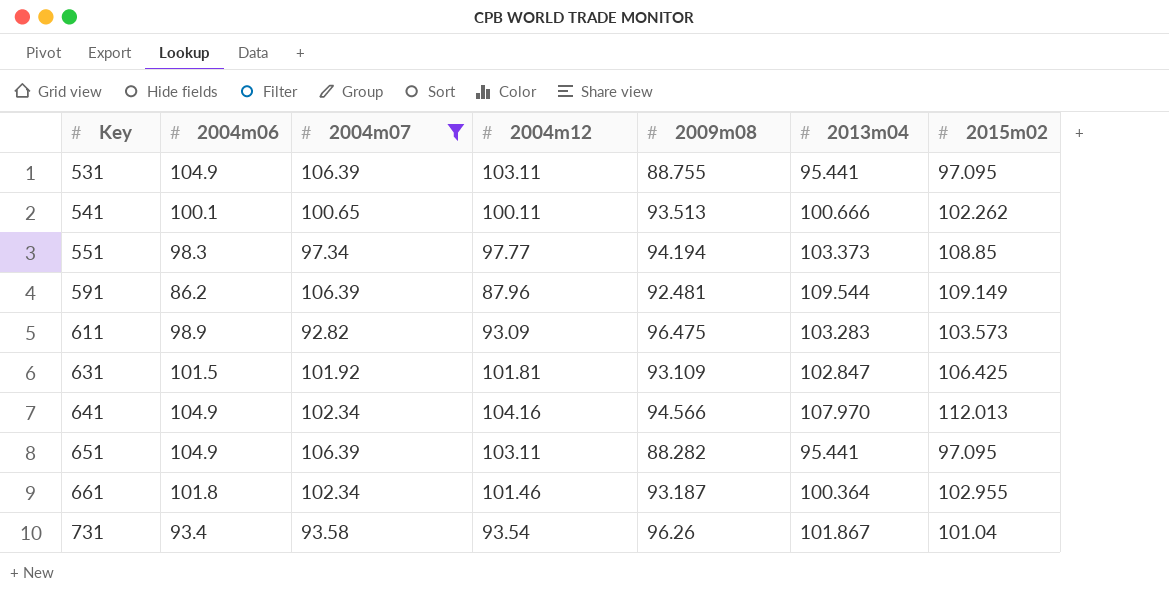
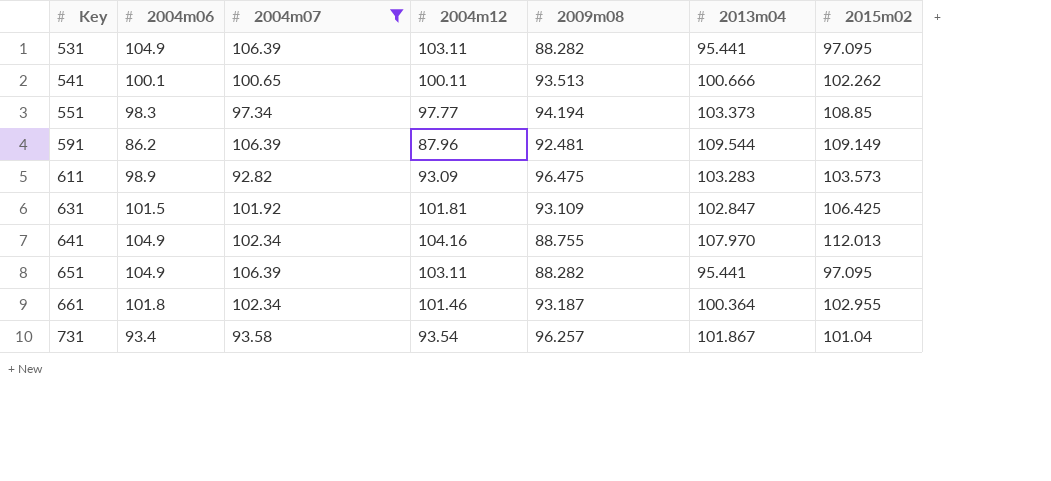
531 | 2009m08: 88.755 -> 88.282
641 | 2009m08: 94.566 -> 88.755
731 | 2009m08: 96.26 -> 96.257

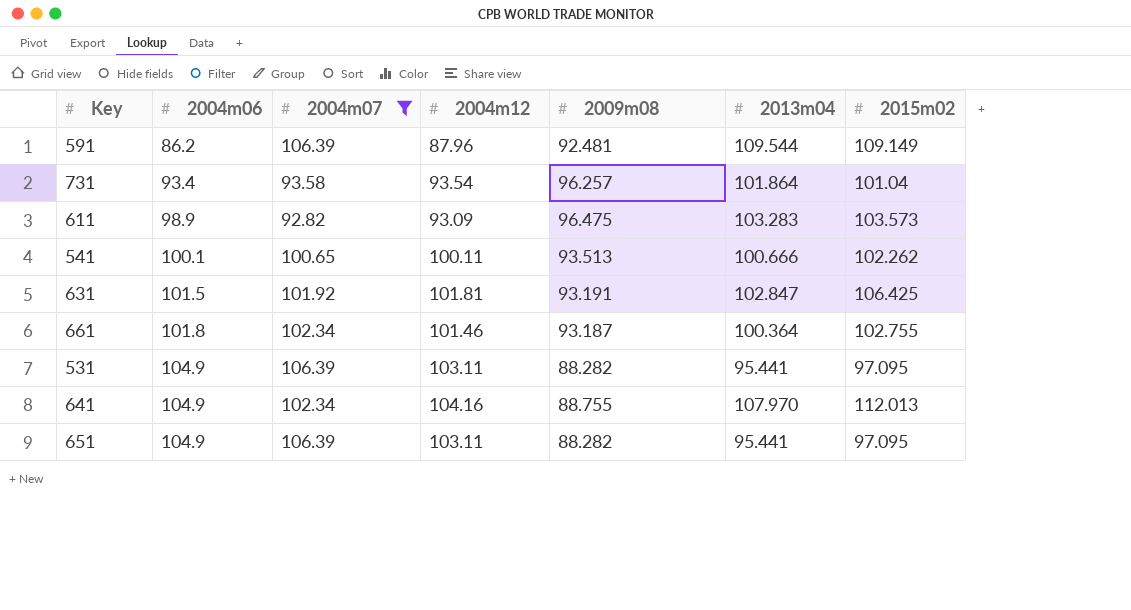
row order: Key ascending -> 2004m06 ascending
row 551: 98.3 | 97.34 | 97.77 | 94.194 | 103.373 | 108.85 -> none
731 | 2013m04: 101.867 -> 101.864
631 | 2009m08: 93.109 -> 93.191
661 | 2015m02: 102.955 -> 102.755

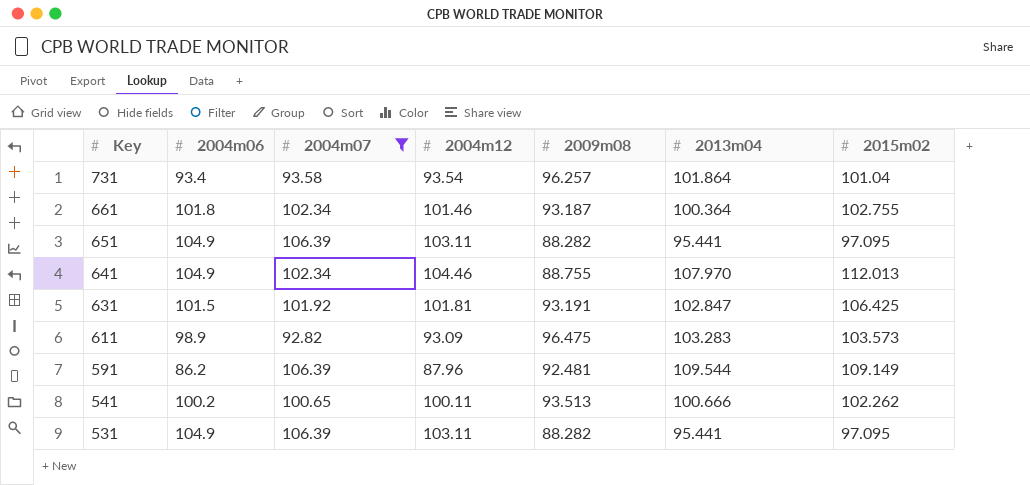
row order: 2004m06 ascending -> Key descending
641 | 2004m12: 104.16 -> 104.46
541 | 2004m06: 100.1 -> 100.2

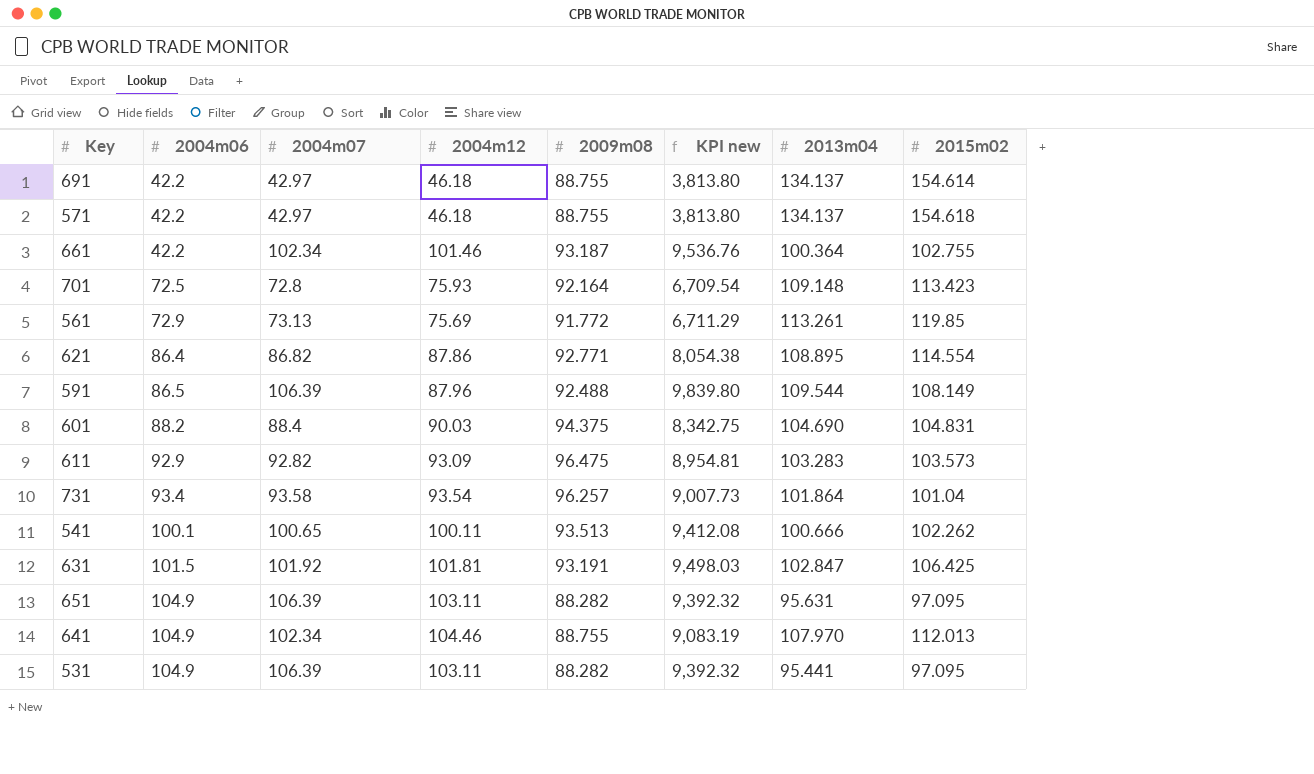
filter: 2004m07 >= 92.82 -> none
row order: Key descending -> 2004m06 ascending
column KPI new | formula: none -> [2004m07] * [2009m08]
661 | 2004m06: 101.8 -> 42.2
591 | 2004m06: 86.2 -> 86.5
591 | 2009m08: 92.481 -> 92.488
591 | 2015m02: 109.149 -> 108.149
611 | 2004m06: 98.9 -> 92.9
541 | 2004m06: 100.2 -> 100.1
651 | 2013m04: 95.441 -> 95.631

